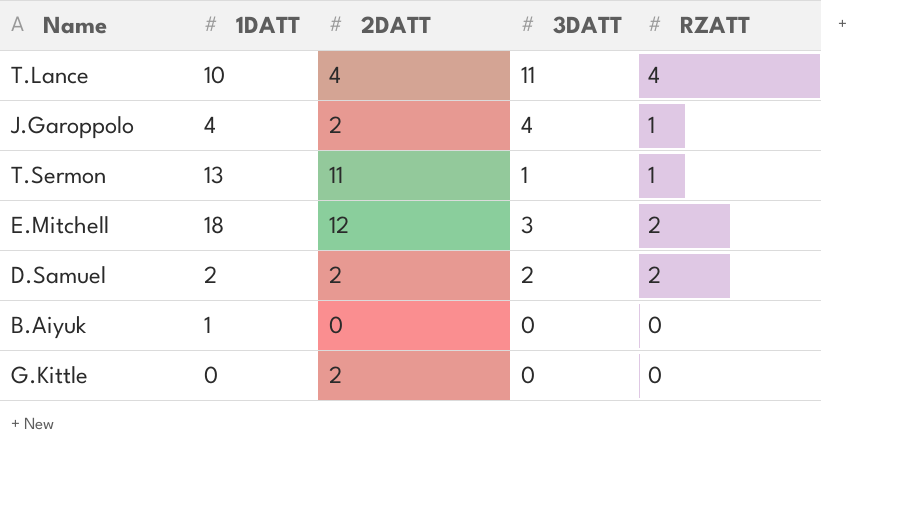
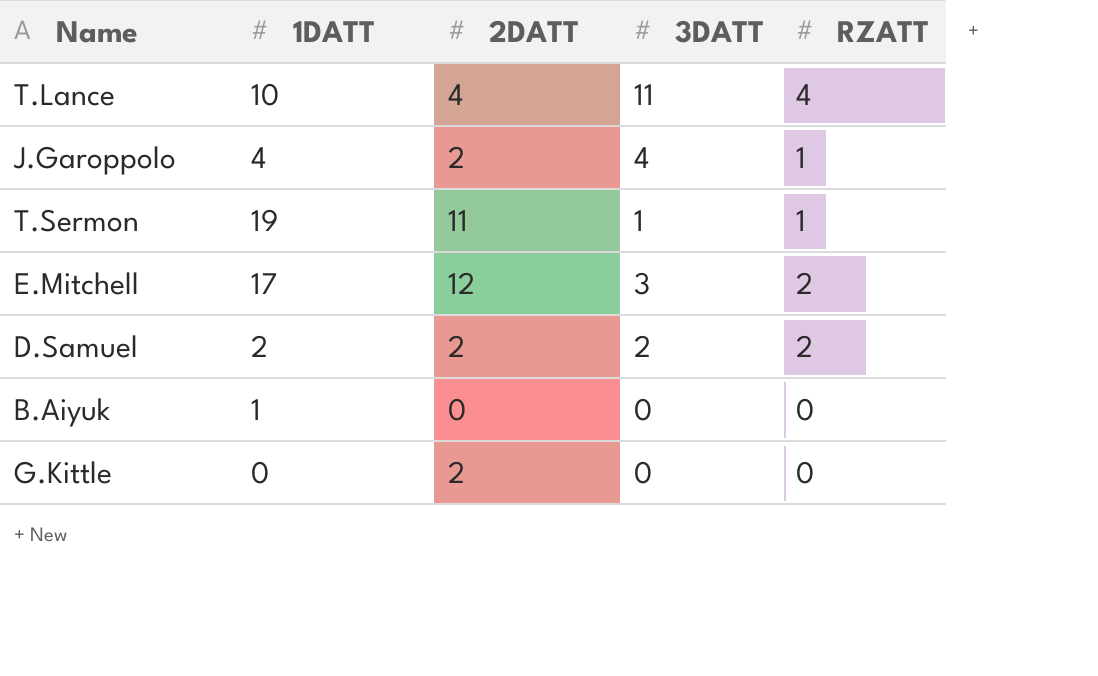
T.Sermon | 1DATT: 13 -> 19
E.Mitchell | 1DATT: 18 -> 17

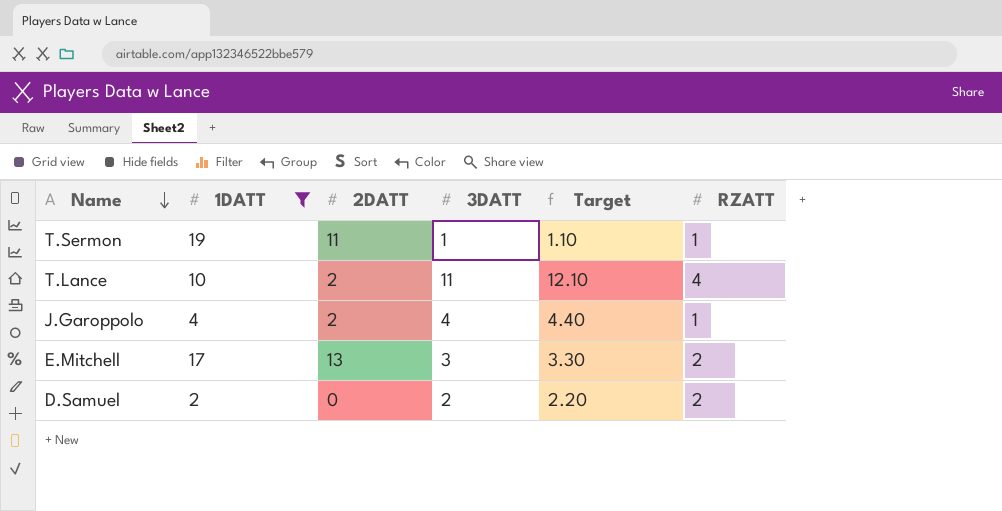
filter: none -> 1DATT >= 2
row order: none -> Name descending
column Target | formula: none -> [3DATT] * 1.1
T.Lance | 2DATT: 4 -> 2
E.Mitchell | 2DATT: 12 -> 13
D.Samuel | 2DATT: 2 -> 0

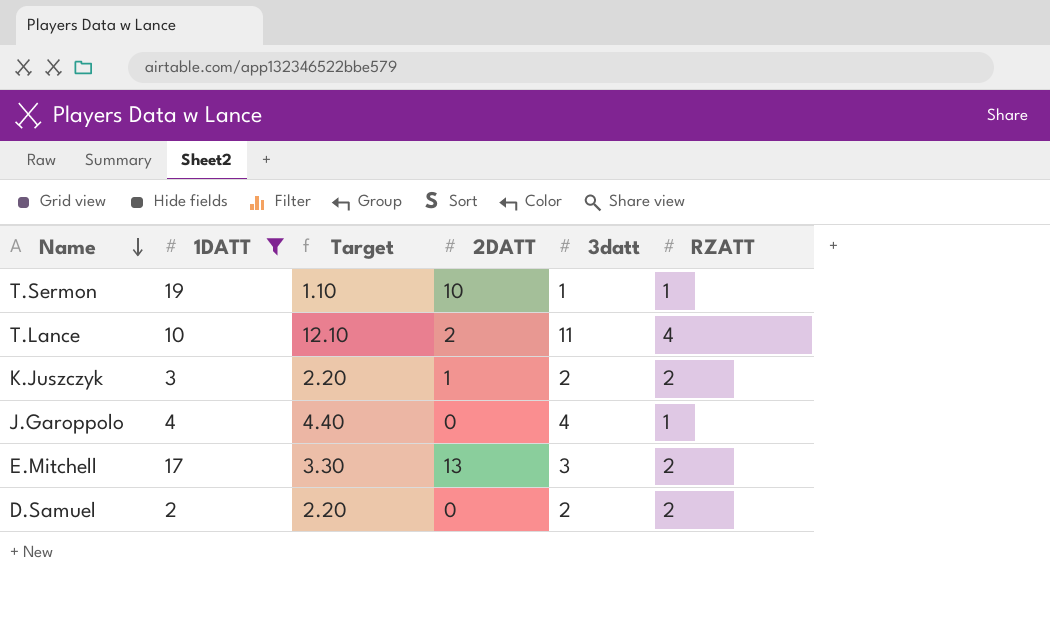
column Target | position: 5 -> 3
column name: 3DATT -> 3datt
T.Sermon | 2DATT: 11 -> 10
row K.Juszczyk: none -> 3 | 2.20 | 1 | 2 | 2
J.Garoppolo | 2DATT: 2 -> 0

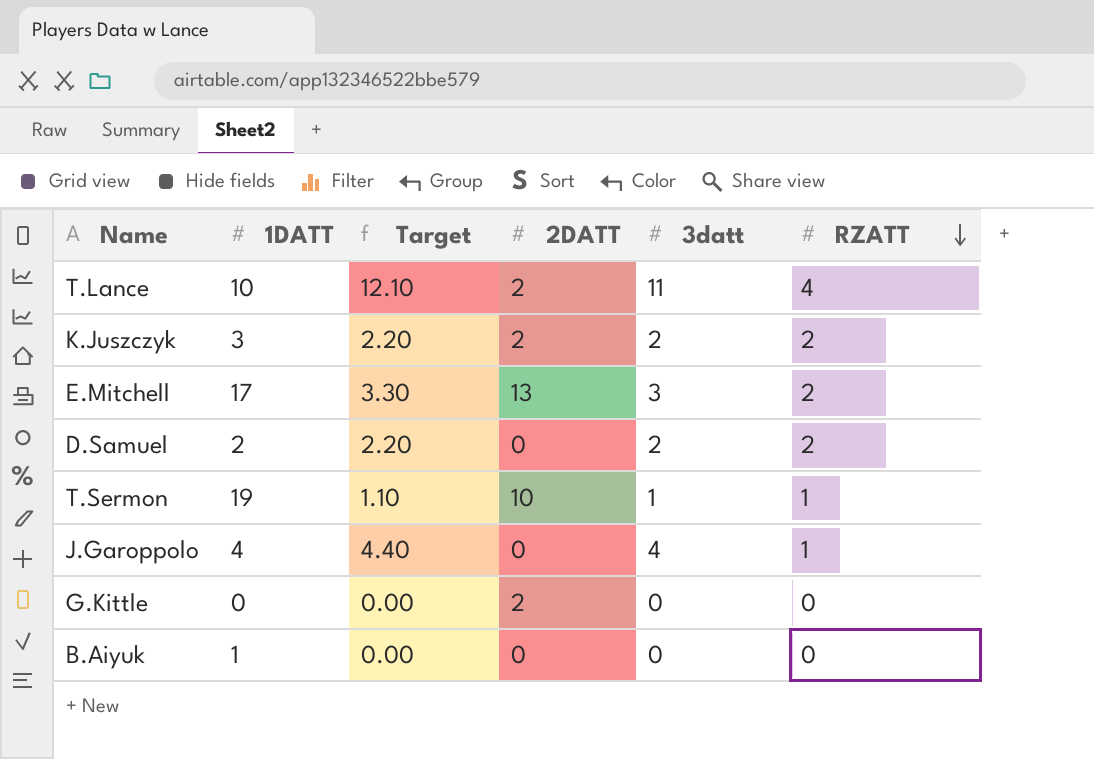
filter: 1DATT >= 2 -> none
row order: Name descending -> RZATT descending
K.Juszczyk | 2DATT: 1 -> 2

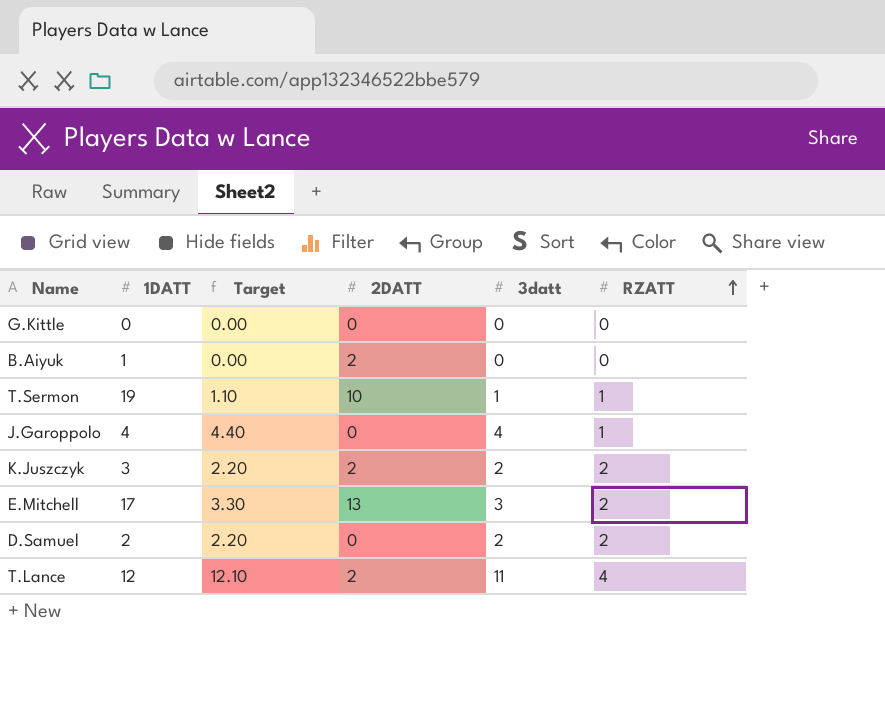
row order: RZATT descending -> RZATT ascending
G.Kittle | 2DATT: 2 -> 0
B.Aiyuk | 2DATT: 0 -> 2
T.Lance | 1DATT: 10 -> 12

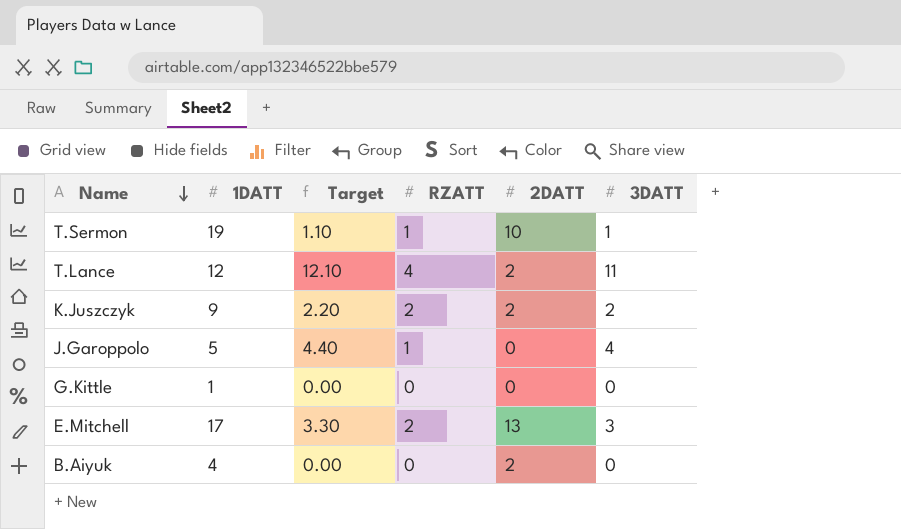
row order: RZATT ascending -> Name descending
column RZATT | position: 6 -> 4
column name: 3datt -> 3DATT
row D.Samuel: 2 | 2.20 | 0 | 2 | 2 -> none
K.Juszczyk | 1DATT: 3 -> 9
J.Garoppolo | 1DATT: 4 -> 5
G.Kittle | 1DATT: 0 -> 1
B.Aiyuk | 1DATT: 1 -> 4

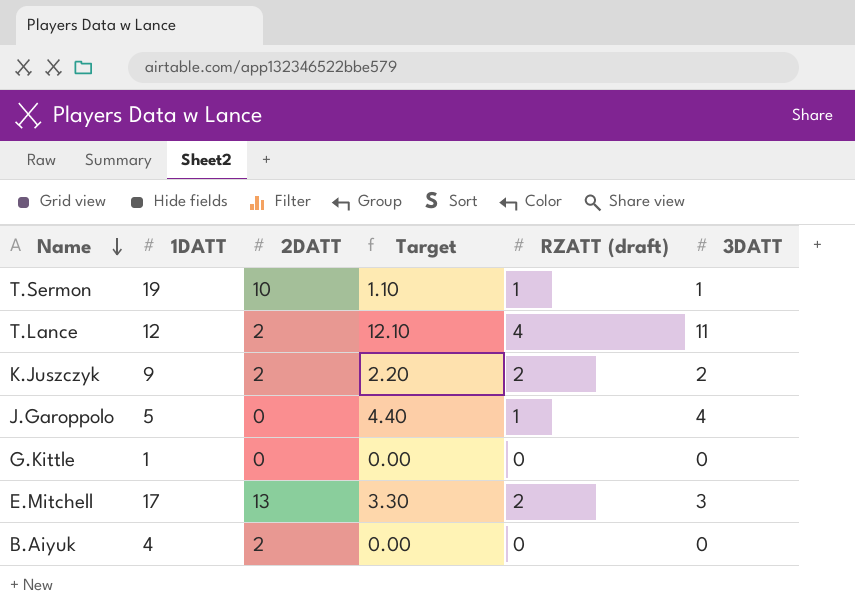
column 2DATT | position: 5 -> 3
column name: RZATT -> RZATT (draft)

